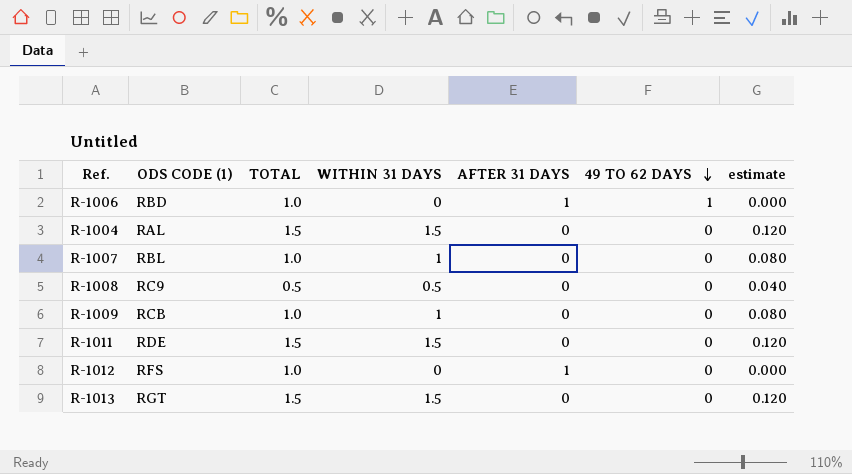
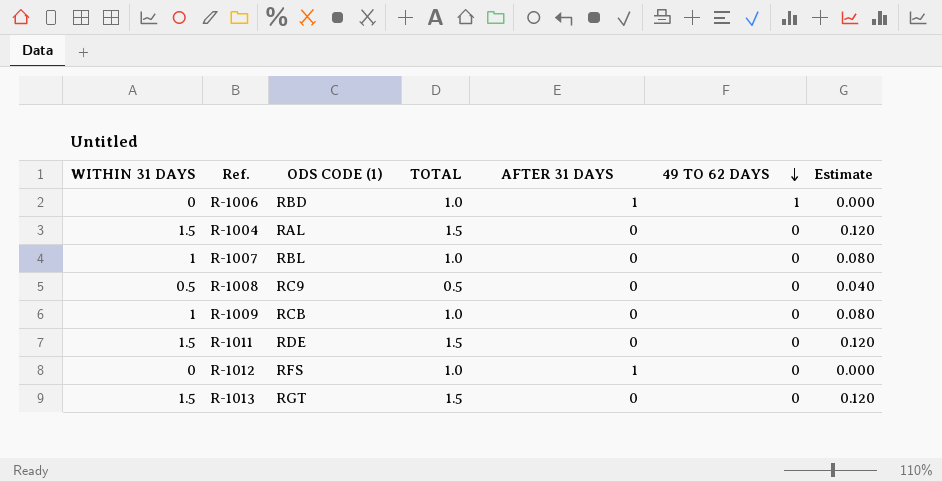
column WITHIN 31 DAYS | position: 4 -> 1
column name: estimate -> Estimate

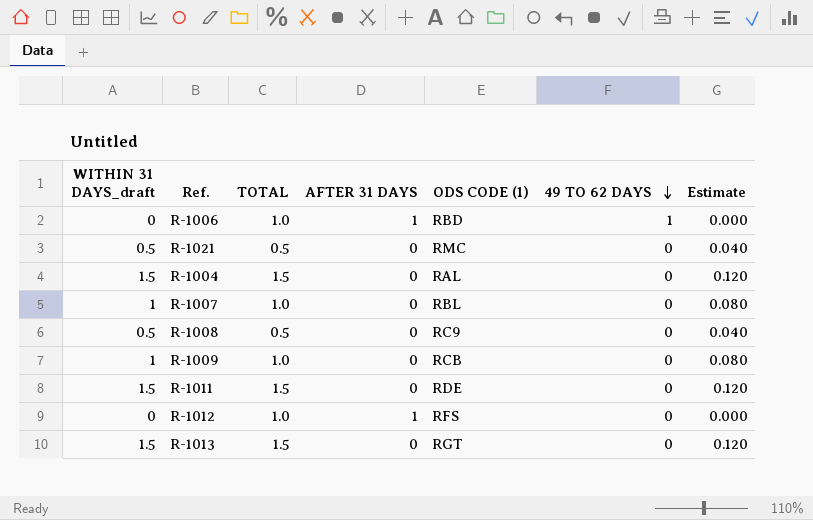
column name: WITHIN 31 DAYS -> WITHIN 31 DAYS_draft
column ODS CODE (1) | position: 3 -> 5
row R-1021: none -> 0.5 | 0.5 | 0 | RMC | 0 | 0.040

